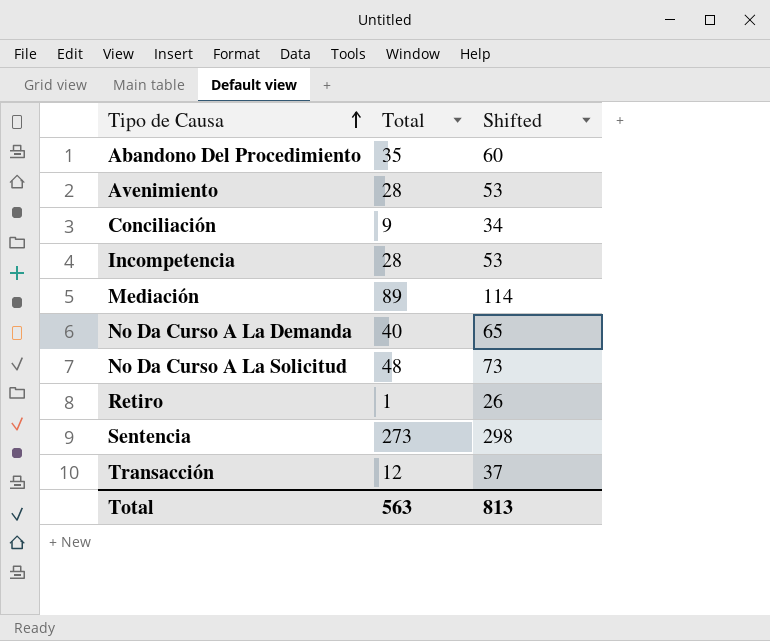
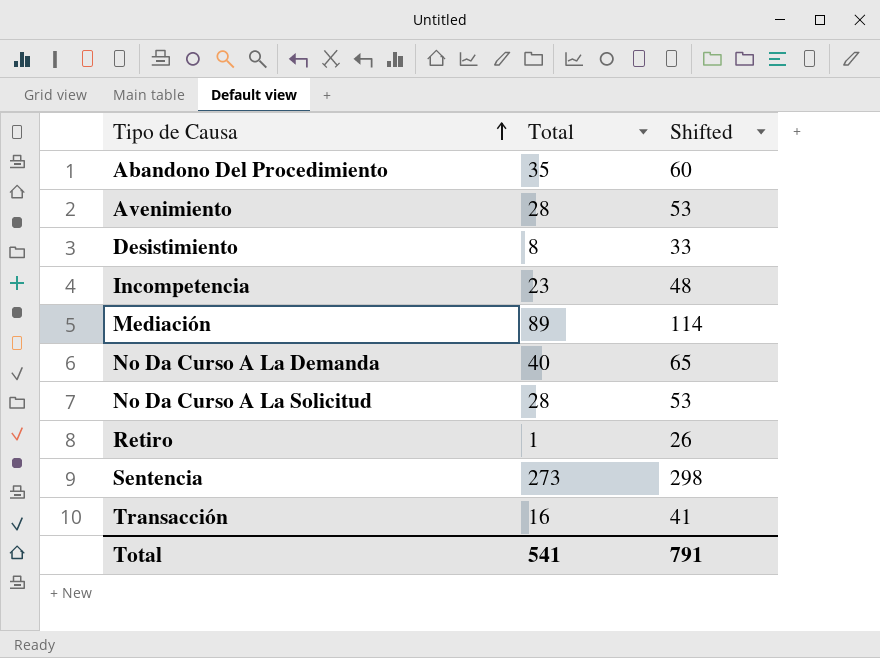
row Conciliación: 9 | 34 -> none
row Desistimiento: none -> 8 | 33
Incompetencia | Total: 28 -> 23
Incompetencia | Shifted: 53 -> 48
No Da Curso A La Solicitud | Total: 48 -> 28
No Da Curso A La Solicitud | Shifted: 73 -> 53
Transacción | Total: 12 -> 16
Transacción | Shifted: 37 -> 41
Total | Total: 563 -> 541
Total | Shifted: 813 -> 791

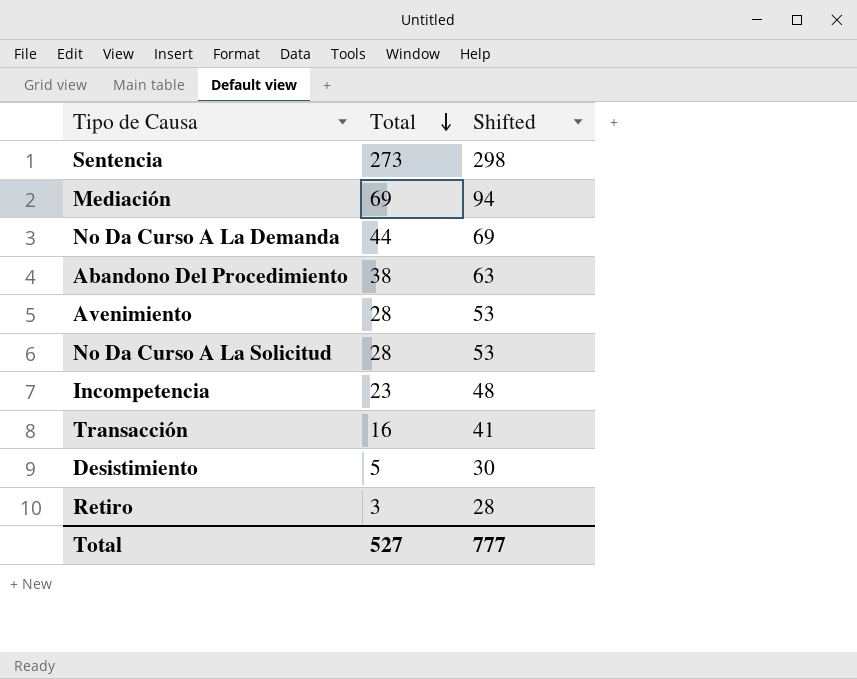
row order: Tipo de Causa ascending -> Total descending
Mediación | Total: 89 -> 69
Mediación | Shifted: 114 -> 94
No Da Curso A La Demanda | Total: 40 -> 44
No Da Curso A La Demanda | Shifted: 65 -> 69
Abandono Del Procedimiento | Total: 35 -> 38
Abandono Del Procedimiento | Shifted: 60 -> 63
Desistimiento | Total: 8 -> 5
Desistimiento | Shifted: 33 -> 30
Retiro | Total: 1 -> 3
Retiro | Shifted: 26 -> 28
Total | Total: 541 -> 527
Total | Shifted: 791 -> 777

